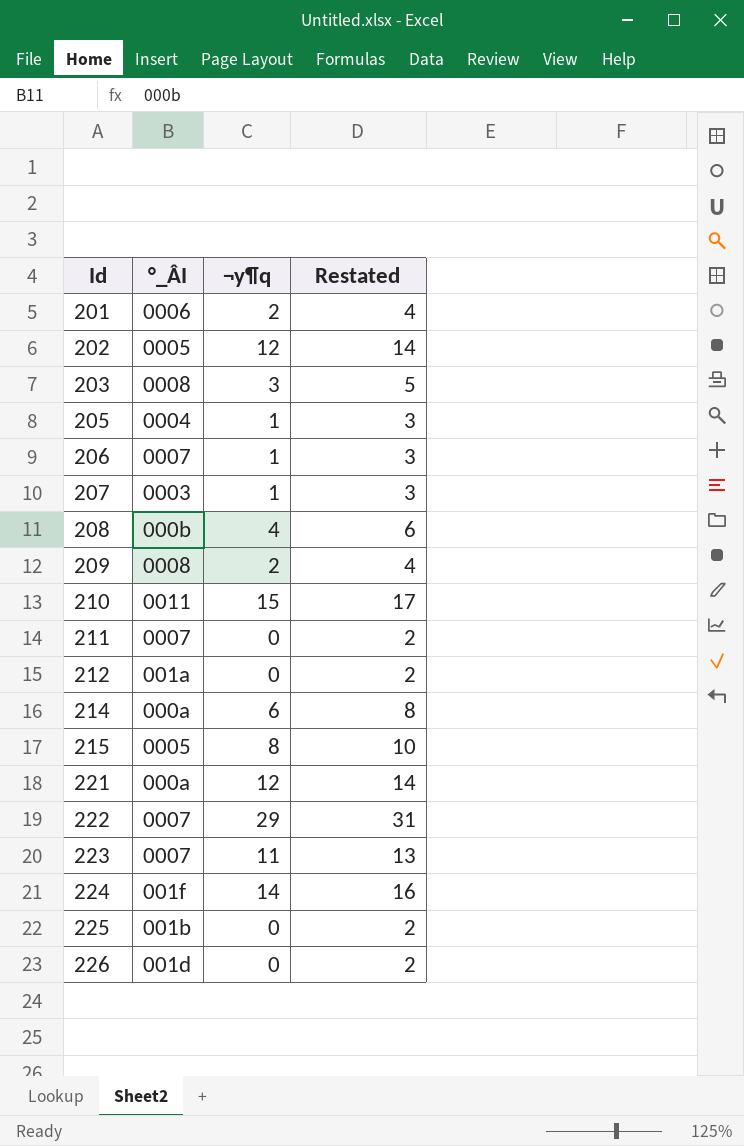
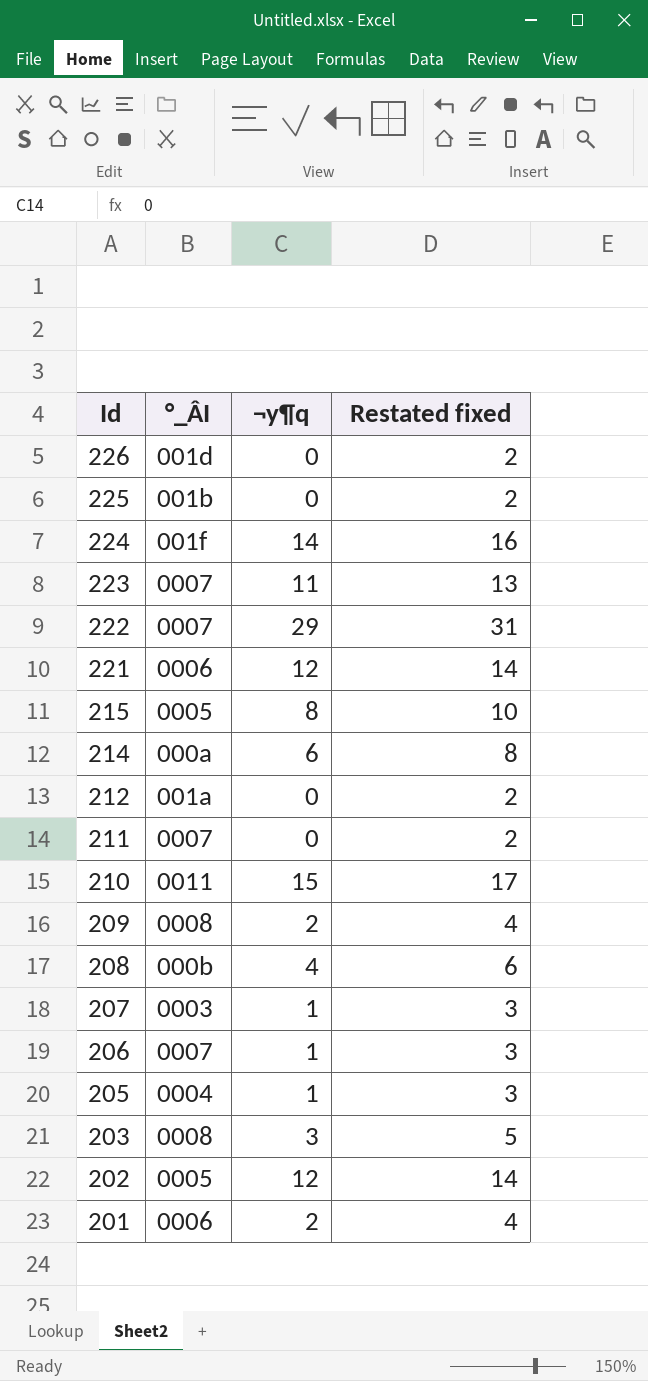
row order: Id ascending -> Id descending
column name: Restated -> Restated fixed
221 | °_ÂI: 000a -> 0006

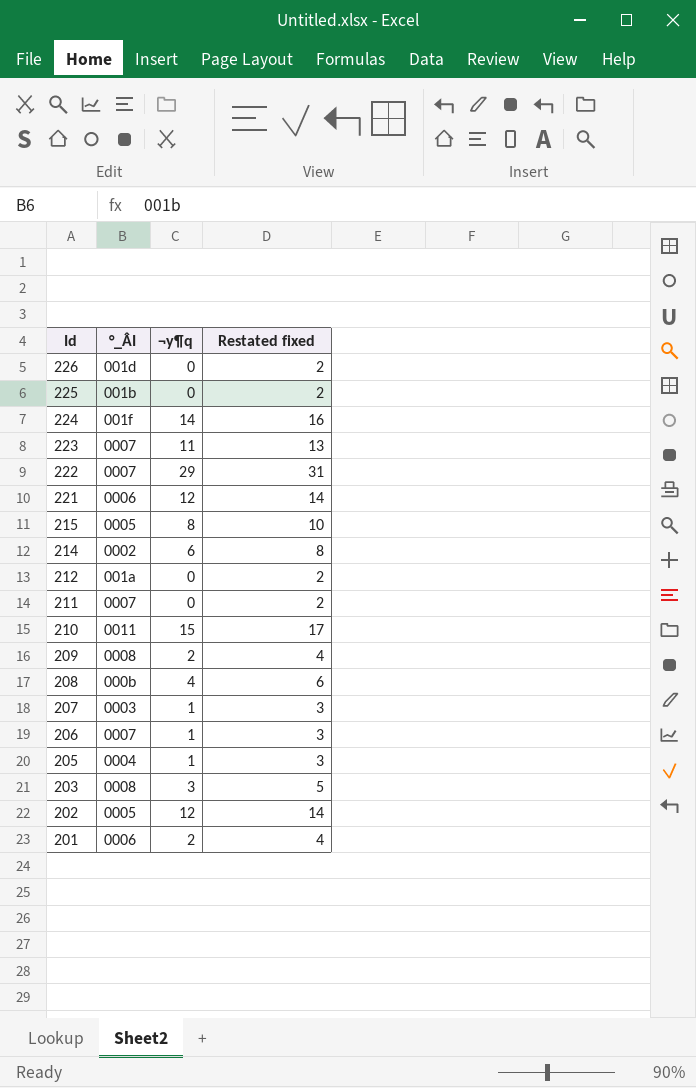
214 | °_ÂI: 000a -> 0002

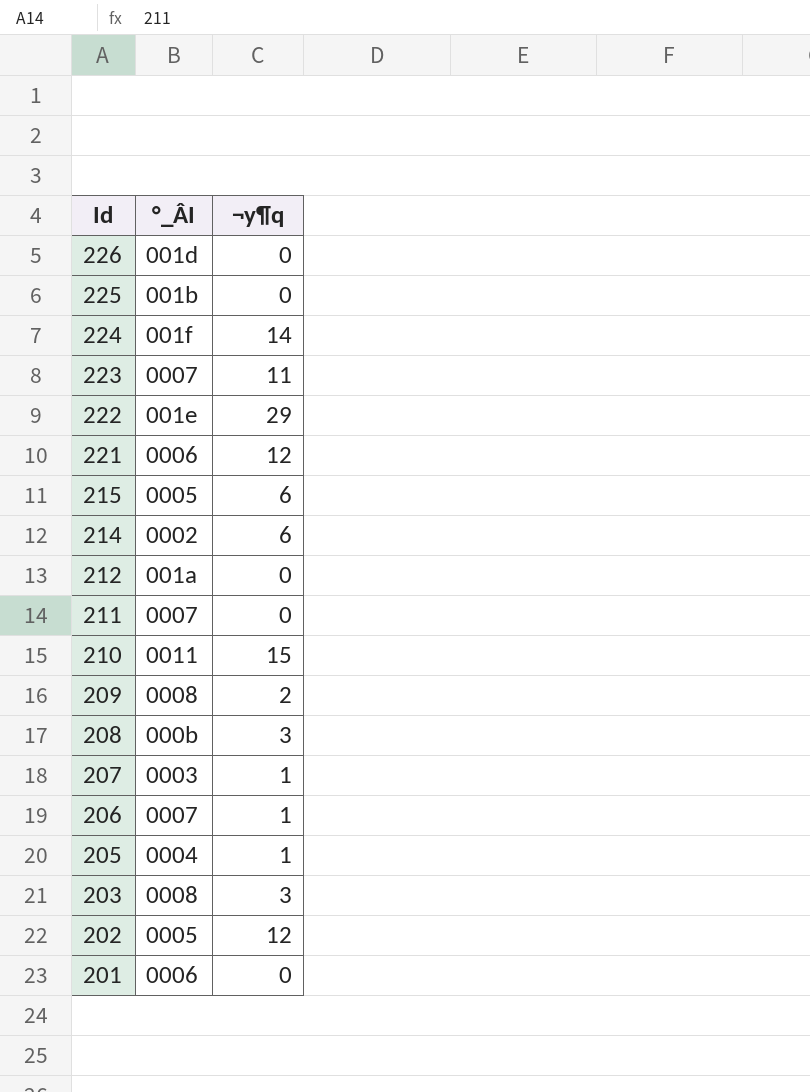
column Restated fixed | formula: [¬y¶q] + 2 -> none
222 | °_ÂI: 0007 -> 001e
215 | ¬y¶q: 8 -> 6
208 | ¬y¶q: 4 -> 3
201 | ¬y¶q: 2 -> 0

